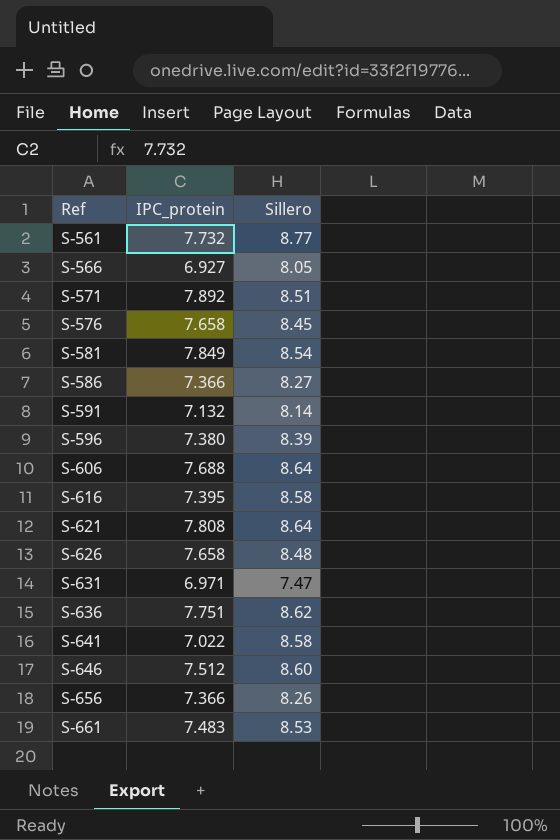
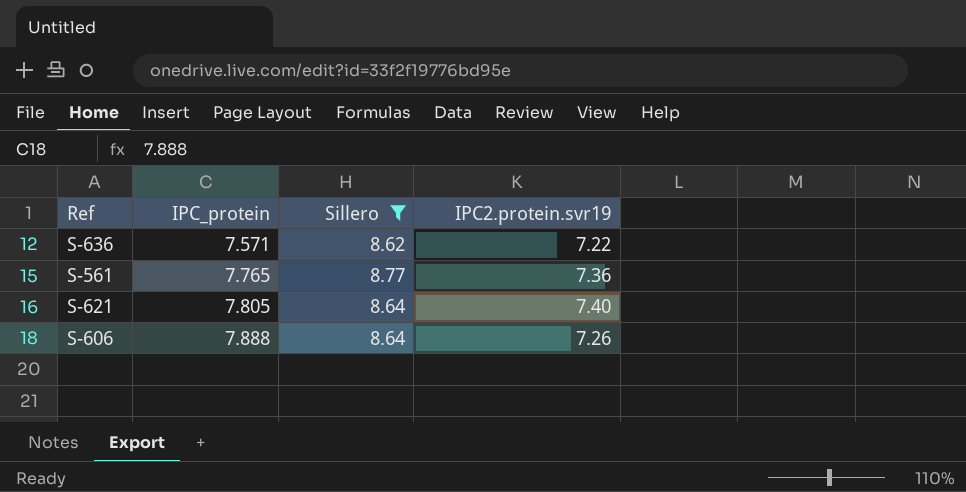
filter: none -> Sillero >= 8.62
row order: Ref ascending -> IPC_protein ascending
column IPC2.protein.svr19 | position: none -> 4
S-636 | IPC_protein: 7.751 -> 7.571
S-561 | IPC_protein: 7.732 -> 7.765
S-621 | IPC_protein: 7.808 -> 7.805
S-606 | IPC_protein: 7.688 -> 7.888

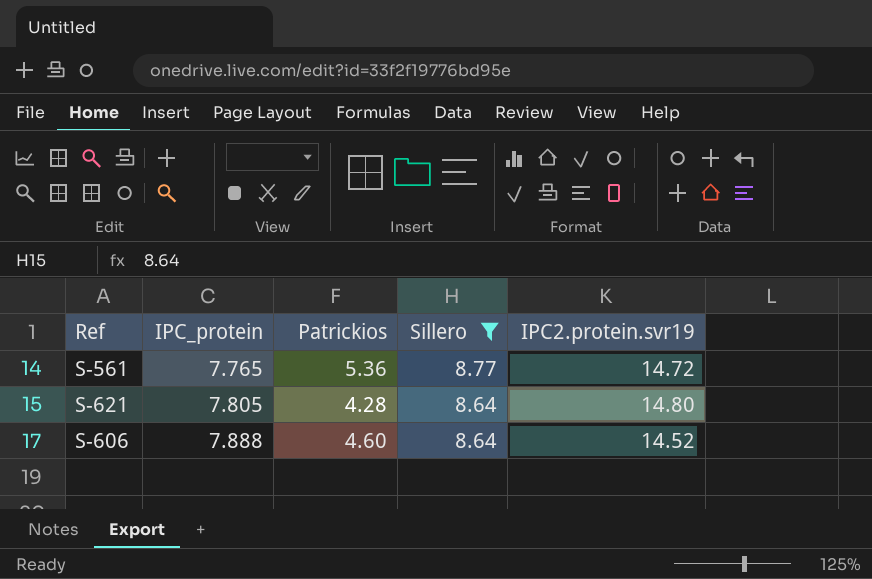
column Patrickios | position: none -> 3
row S-636: 7.571 | 8.62 | 7.22 -> none
S-561 | IPC2.protein.svr19: 7.36 -> 14.72
S-621 | IPC2.protein.svr19: 7.40 -> 14.80
S-606 | IPC2.protein.svr19: 7.26 -> 14.52

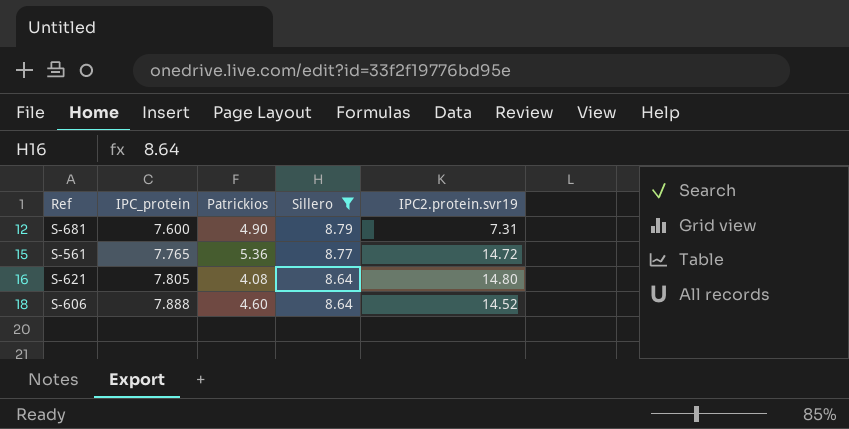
row S-681: none -> 7.600 | 4.90 | 8.79 | 7.31
S-621 | Patrickios: 4.28 -> 4.08

